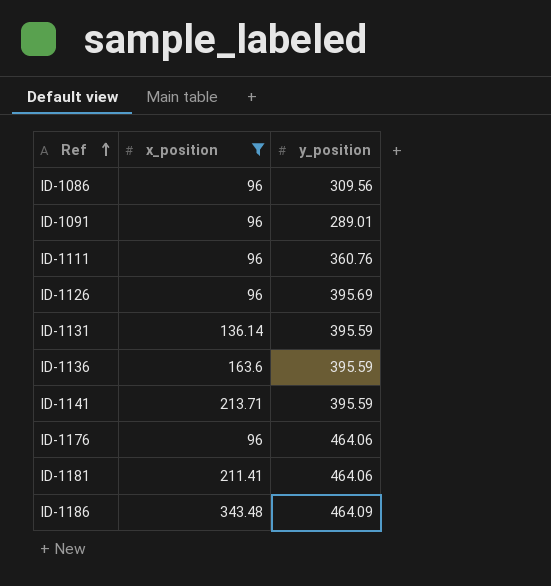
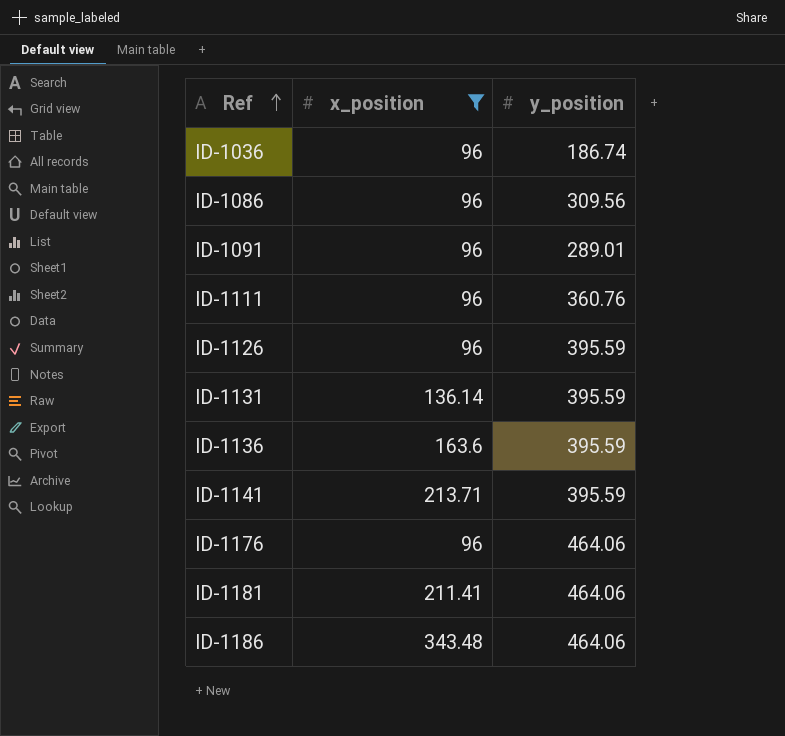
row ID-1036: none -> 96 | 186.74
ID-1126 | y_position: 395.69 -> 395.59
ID-1186 | y_position: 464.09 -> 464.06

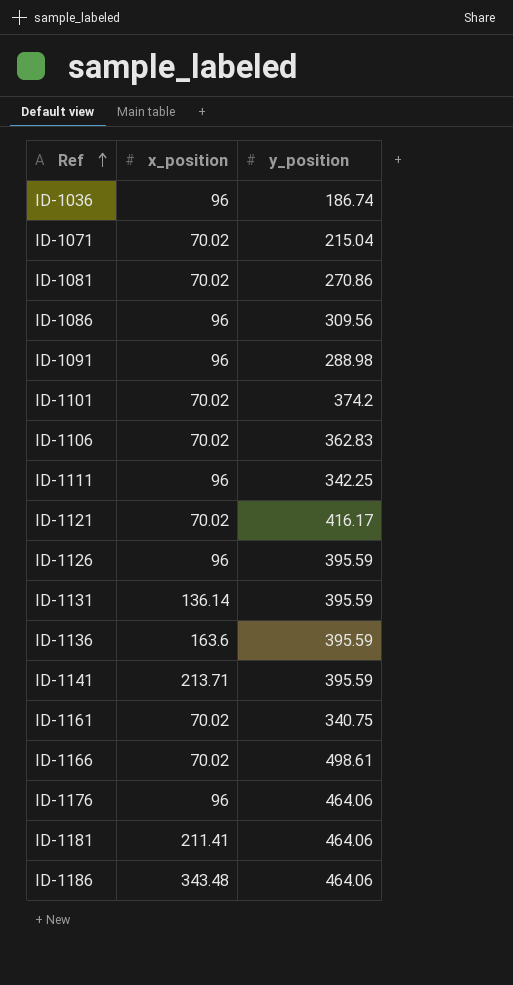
filter: x_position != 70.02 -> none
ID-1091 | y_position: 289.01 -> 288.98
ID-1111 | y_position: 360.76 -> 342.25

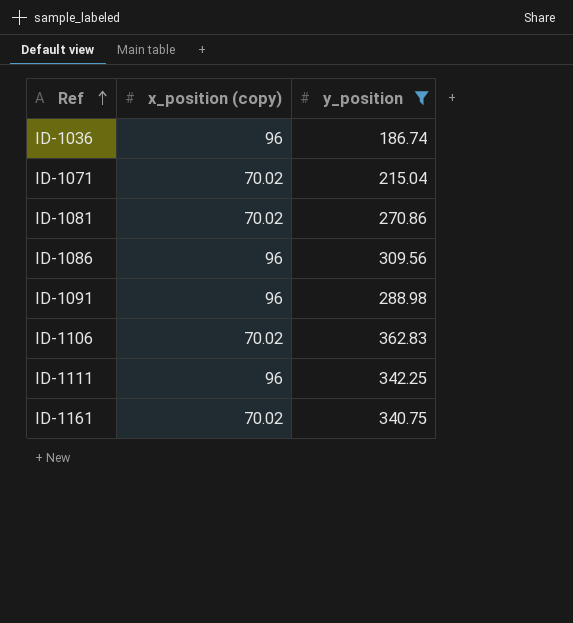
filter: none -> y_position <= 362.83
column name: x_position -> x_position (copy)

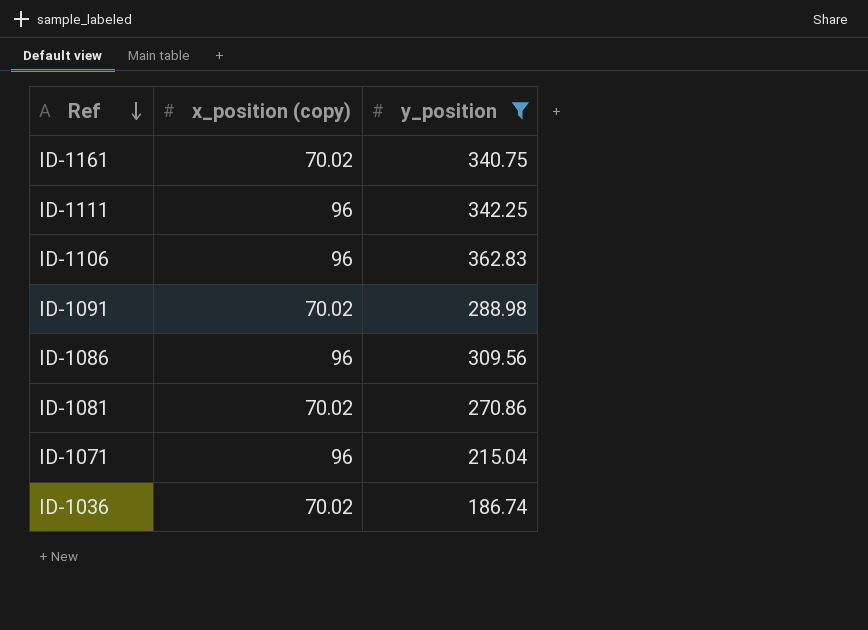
row order: Ref ascending -> Ref descending
ID-1106 | x_position (copy): 70.02 -> 96
ID-1091 | x_position (copy): 96 -> 70.02
ID-1071 | x_position (copy): 70.02 -> 96
ID-1036 | x_position (copy): 96 -> 70.02

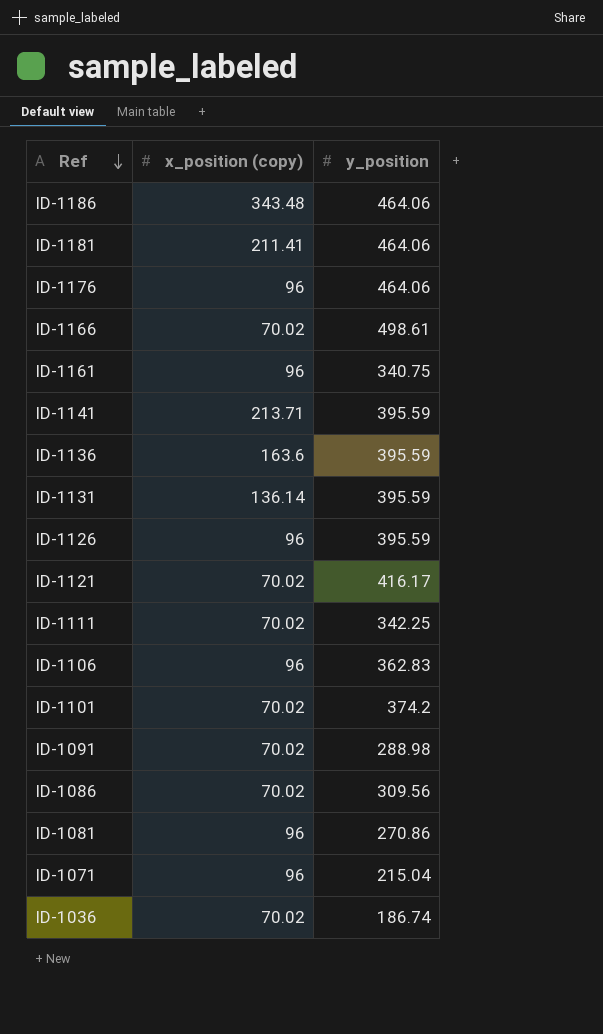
filter: y_position <= 362.83 -> none
ID-1161 | x_position (copy): 70.02 -> 96
ID-1111 | x_position (copy): 96 -> 70.02
ID-1086 | x_position (copy): 96 -> 70.02
ID-1081 | x_position (copy): 70.02 -> 96

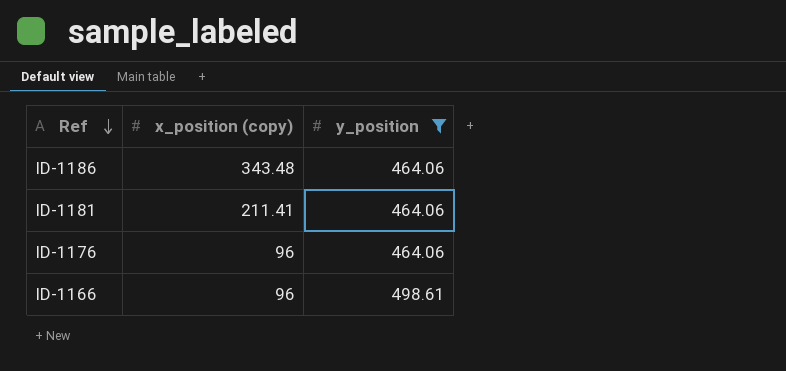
filter: none -> y_position >= 464.06
ID-1166 | x_position (copy): 70.02 -> 96

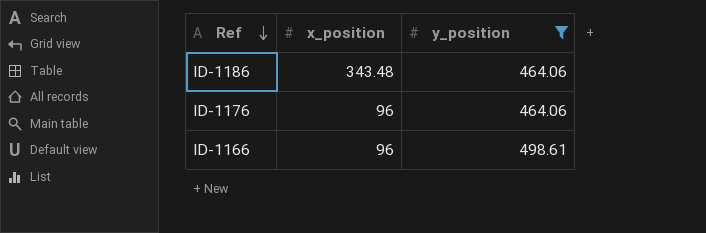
column name: x_position (copy) -> x_position
row ID-1181: 211.41 | 464.06 -> none

